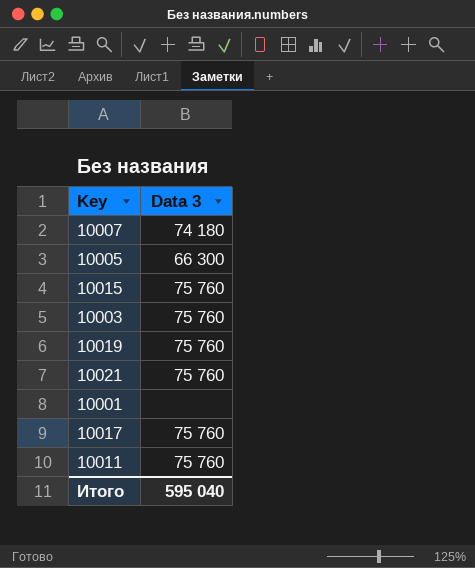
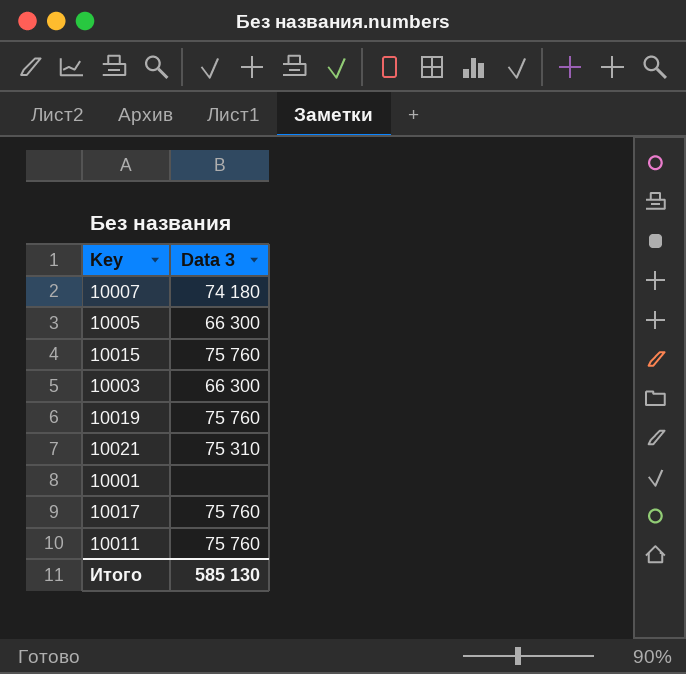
10003 | Data 3: 75 760 -> 66 300
10021 | Data 3: 75 760 -> 75 310
Итого | Data 3: 595 040 -> 585 130

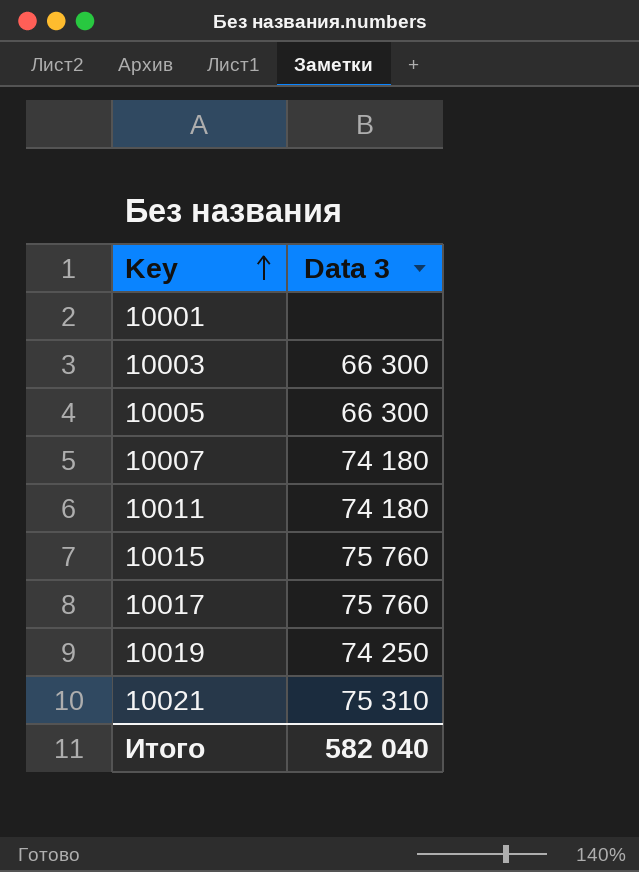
row order: none -> Key ascending
10011 | Data 3: 75 760 -> 74 180
10019 | Data 3: 75 760 -> 74 250
Итого | Data 3: 585 130 -> 582 040

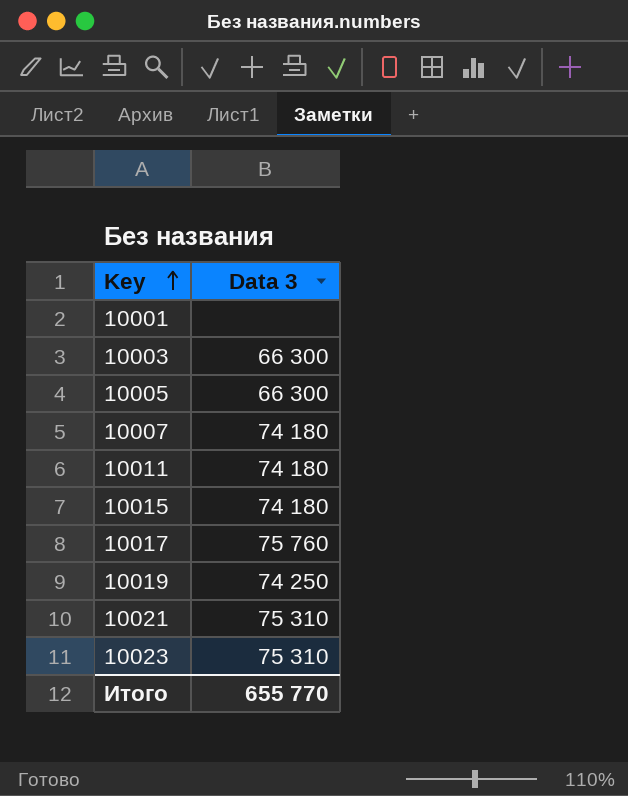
10015 | Data 3: 75 760 -> 74 180
row 10023: none -> 75 310
Итого | Data 3: 582 040 -> 655 770

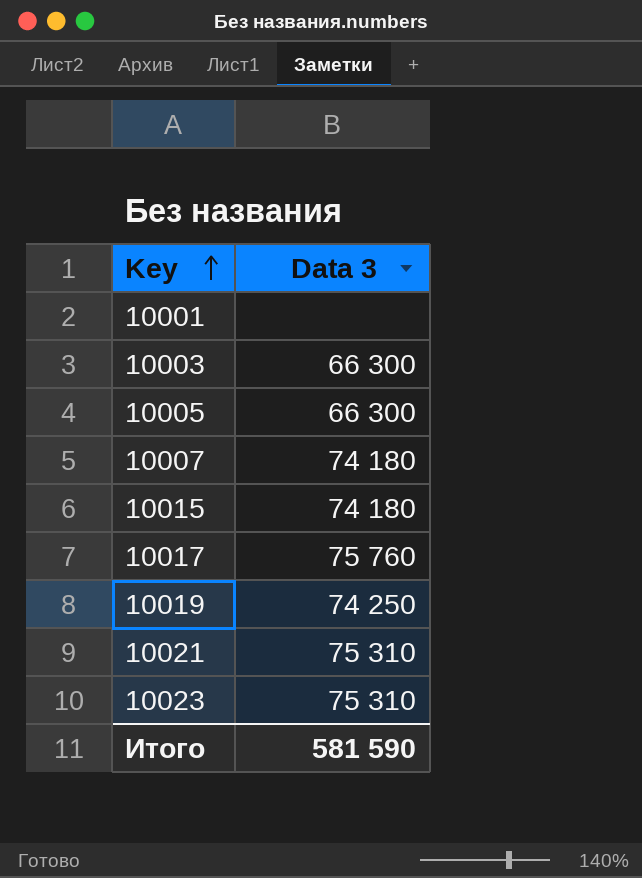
row 10011: 74 180 -> none
Итого | Data 3: 655 770 -> 581 590

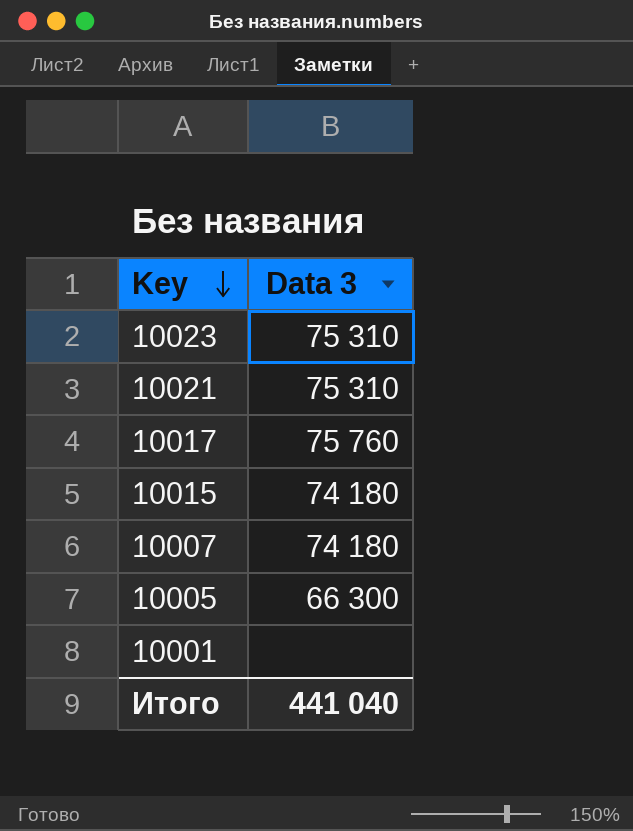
row order: Key ascending -> Key descending
row 10003: 66 300 -> none
row 10019: 74 250 -> none
Итого | Data 3: 581 590 -> 441 040

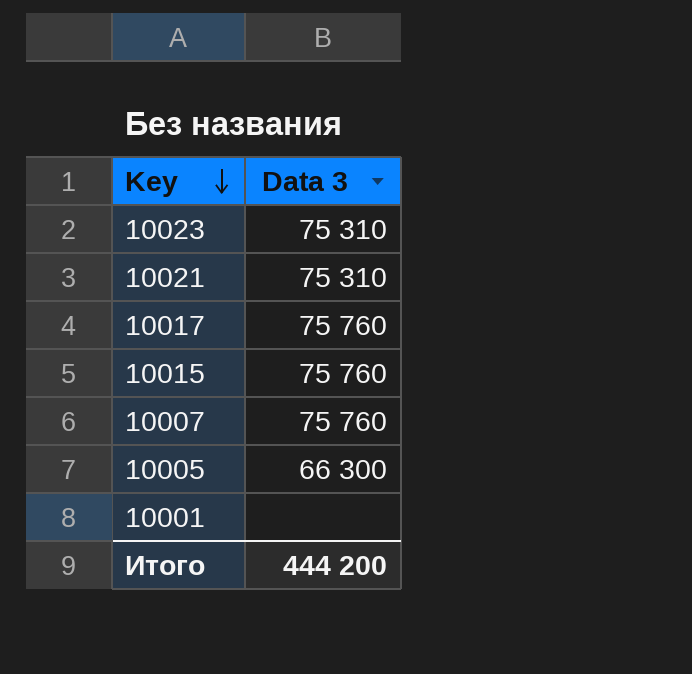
10015 | Data 3: 74 180 -> 75 760
10007 | Data 3: 74 180 -> 75 760
Итого | Data 3: 441 040 -> 444 200

